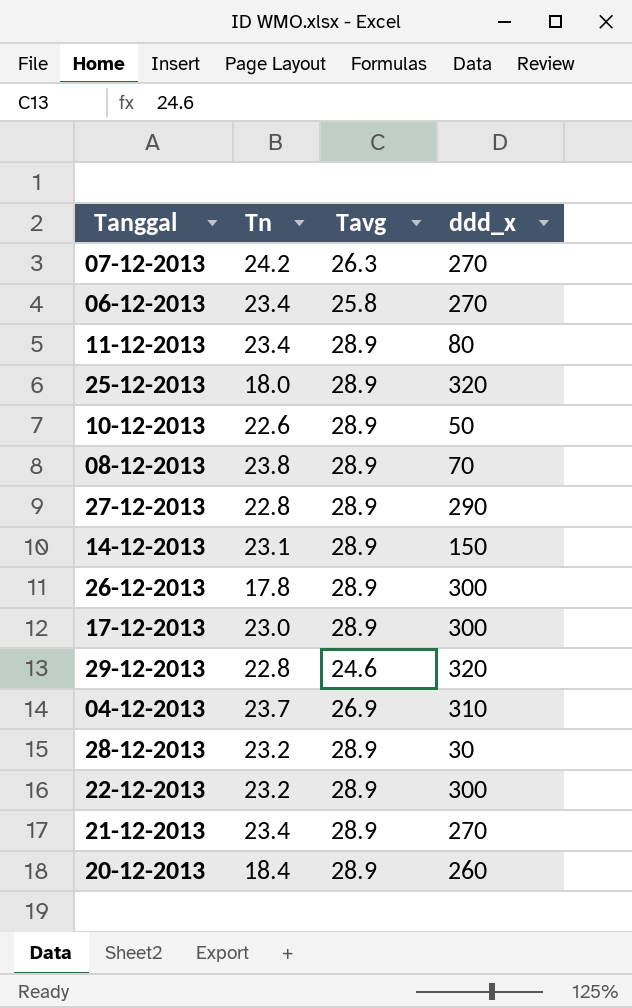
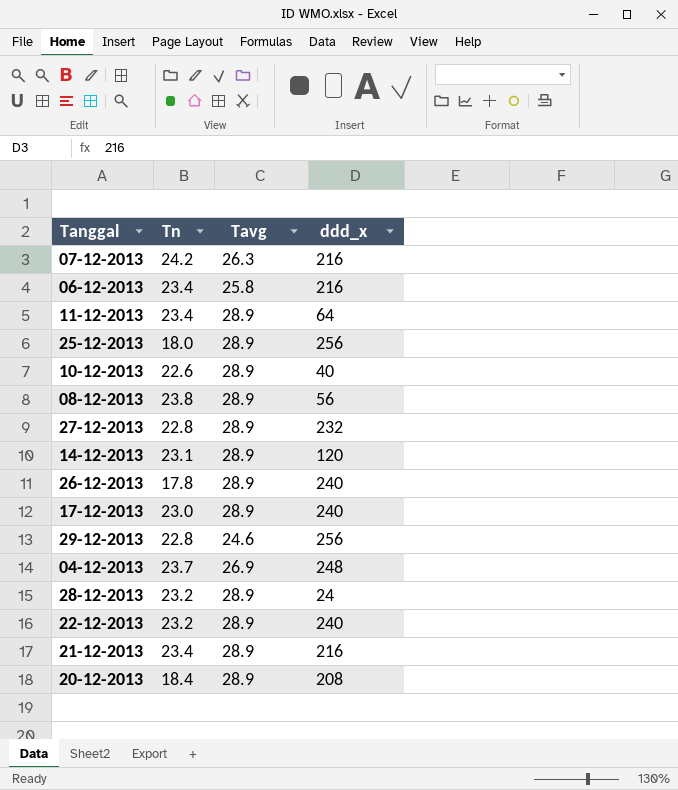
07-12-2013 | ddd_x: 270 -> 216
06-12-2013 | ddd_x: 270 -> 216
11-12-2013 | ddd_x: 80 -> 64
25-12-2013 | ddd_x: 320 -> 256
10-12-2013 | ddd_x: 50 -> 40
08-12-2013 | ddd_x: 70 -> 56
27-12-2013 | ddd_x: 290 -> 232
14-12-2013 | ddd_x: 150 -> 120
26-12-2013 | ddd_x: 300 -> 240
17-12-2013 | ddd_x: 300 -> 240
29-12-2013 | ddd_x: 320 -> 256
04-12-2013 | ddd_x: 310 -> 248
28-12-2013 | ddd_x: 30 -> 24
22-12-2013 | ddd_x: 300 -> 240
21-12-2013 | ddd_x: 270 -> 216
20-12-2013 | ddd_x: 260 -> 208

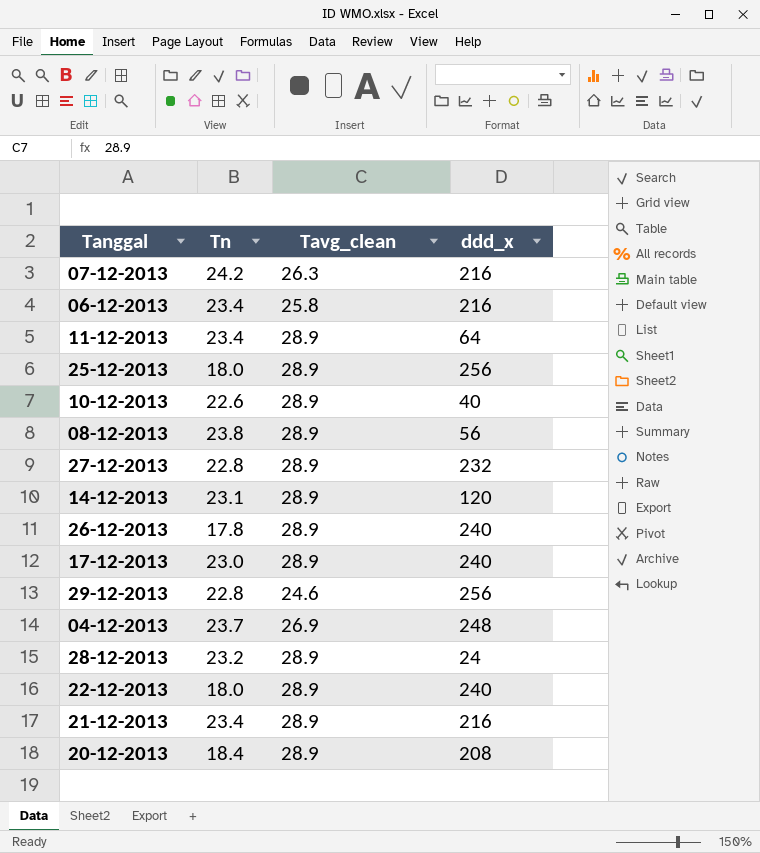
column name: Tavg -> Tavg_clean
22-12-2013 | Tn: 23.2 -> 18.0

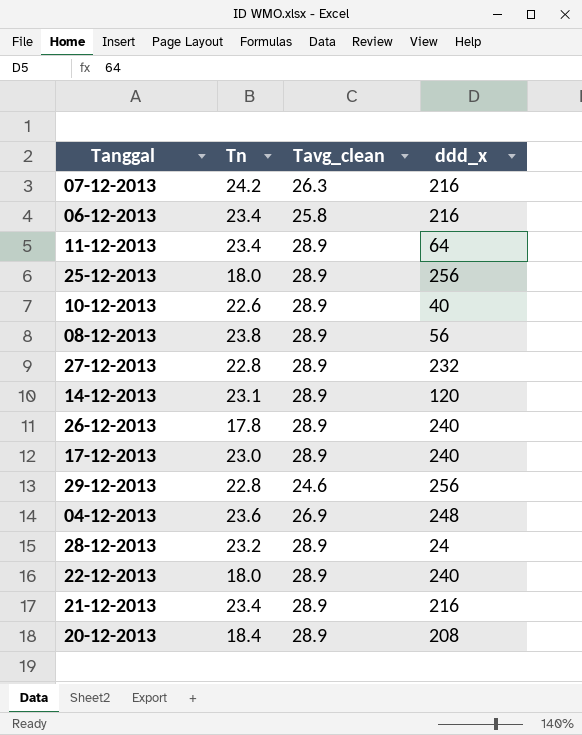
04-12-2013 | Tn: 23.7 -> 23.6

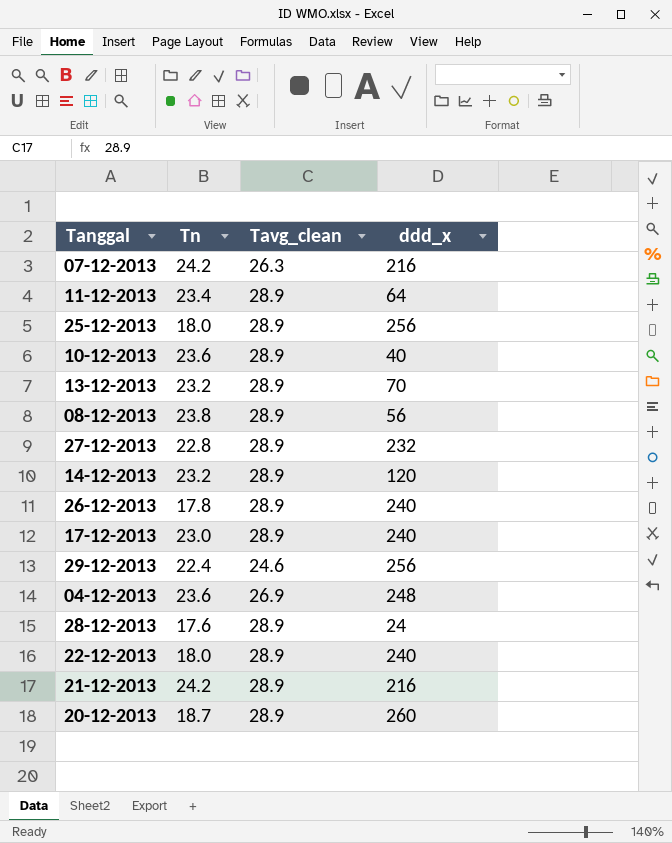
row 06-12-2013: 23.4 | 25.8 | 216 -> none
10-12-2013 | Tn: 22.6 -> 23.6
row 13-12-2013: none -> 23.2 | 28.9 | 70
14-12-2013 | Tn: 23.1 -> 23.2
29-12-2013 | Tn: 22.8 -> 22.4
28-12-2013 | Tn: 23.2 -> 17.6
21-12-2013 | Tn: 23.4 -> 24.2
20-12-2013 | Tn: 18.4 -> 18.7
20-12-2013 | ddd_x: 208 -> 260

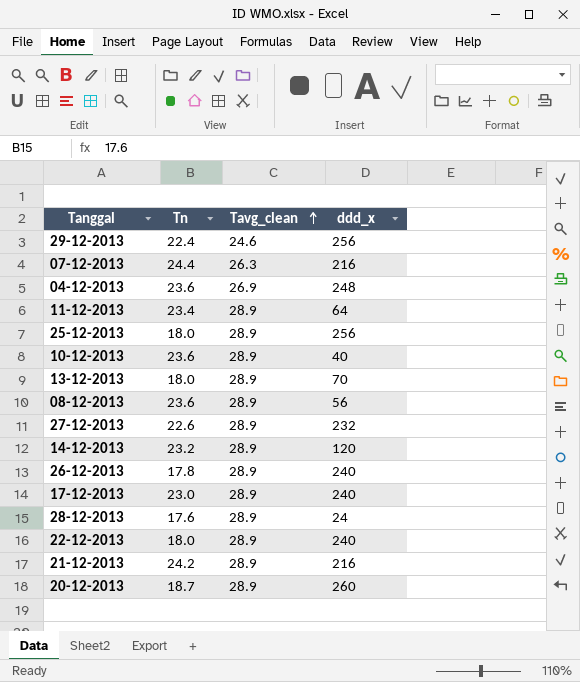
row order: none -> Tavg_clean ascending
07-12-2013 | Tn: 24.2 -> 24.4
13-12-2013 | Tn: 23.2 -> 18.0
08-12-2013 | Tn: 23.8 -> 23.6
27-12-2013 | Tn: 22.8 -> 22.6

